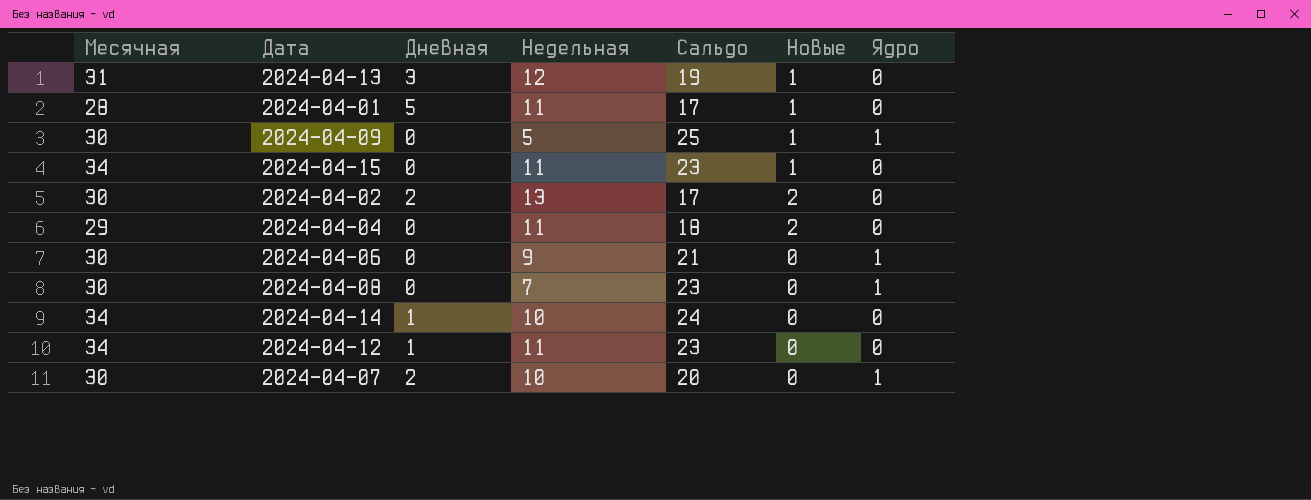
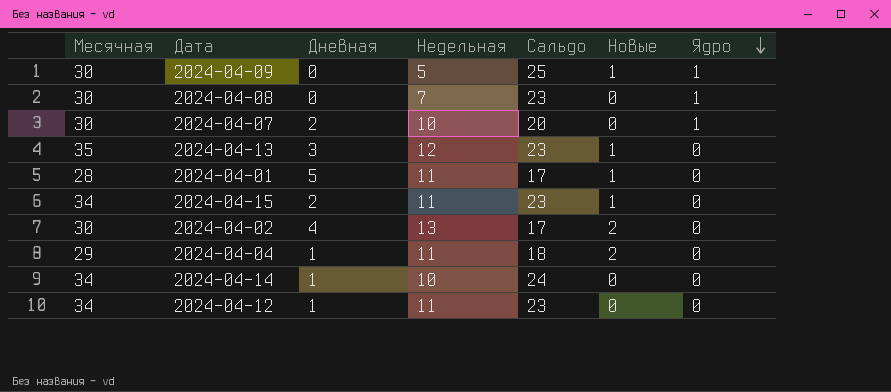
row order: none -> Ядро descending
row 2024-04-06: 30 | 0 | 9 | 21 | 0 | 1 -> none
2024-04-13 | Месячная: 31 -> 35
2024-04-13 | Сальдо: 19 -> 23
2024-04-15 | Дневная: 0 -> 2
2024-04-02 | Дневная: 2 -> 4
2024-04-04 | Дневная: 0 -> 1

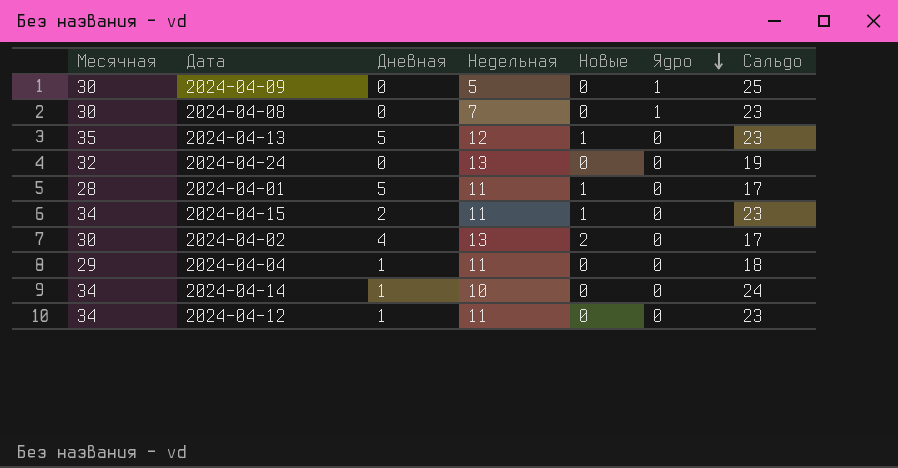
column Сальдо | position: 5 -> 7
row 2024-04-07: 30 | 2 | 10 | 20 | 0 | 1 -> none
2024-04-09 | Новые: 1 -> 0
2024-04-13 | Дневная: 3 -> 5
row 2024-04-24: none -> 32 | 0 | 13 | 0 | 0 | 19
2024-04-04 | Новые: 2 -> 0

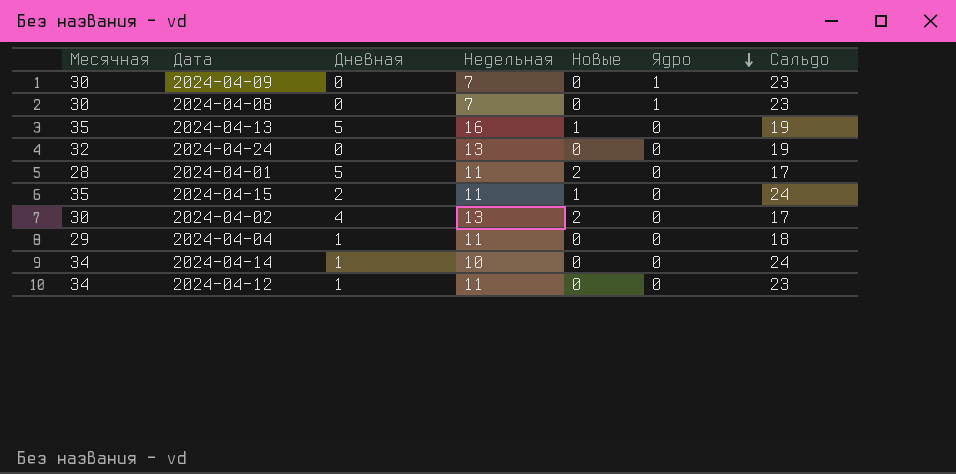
2024-04-09 | Недельная: 5 -> 7
2024-04-09 | Сальдо: 25 -> 23
2024-04-13 | Недельная: 12 -> 16
2024-04-13 | Сальдо: 23 -> 19
2024-04-01 | Новые: 1 -> 2
2024-04-15 | Месячная: 34 -> 35
2024-04-15 | Сальдо: 23 -> 24

